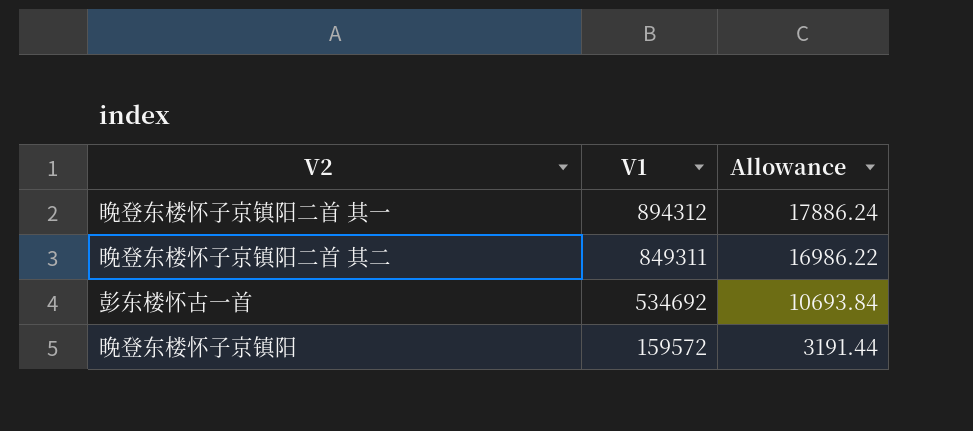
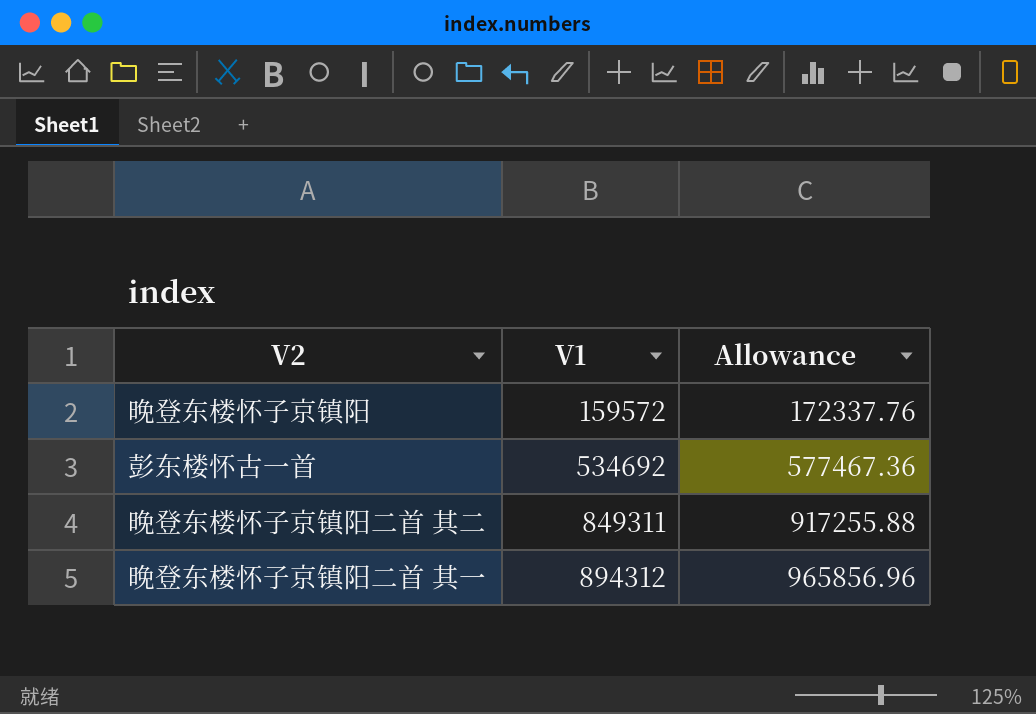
row order: V1 descending -> V1 ascending
column Allowance | formula: [V1] * 0.02 -> [V1] * 1.08

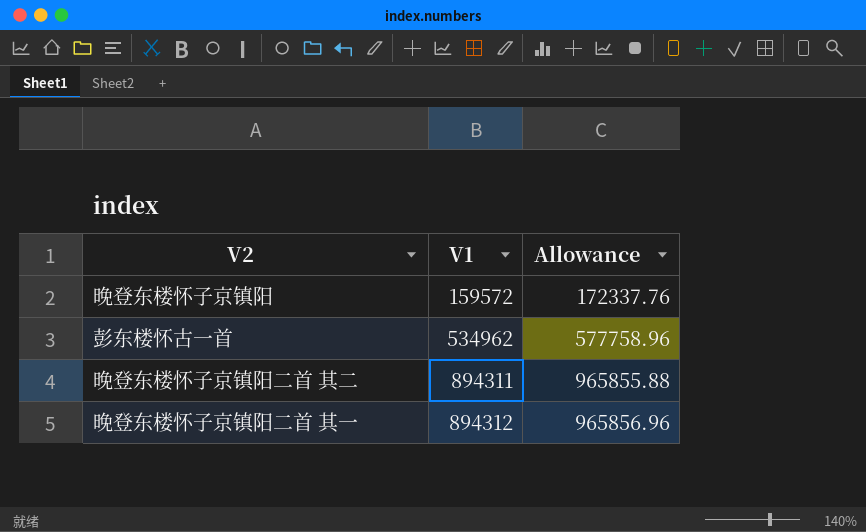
彭东楼怀古一首 | V1: 534692 -> 534962
彭东楼怀古一首 | Allowance: 577467.36 -> 577758.96
晚登东楼怀子京镇阳二首 其二 | V1: 849311 -> 894311
晚登东楼怀子京镇阳二首 其二 | Allowance: 917255.88 -> 965855.88

